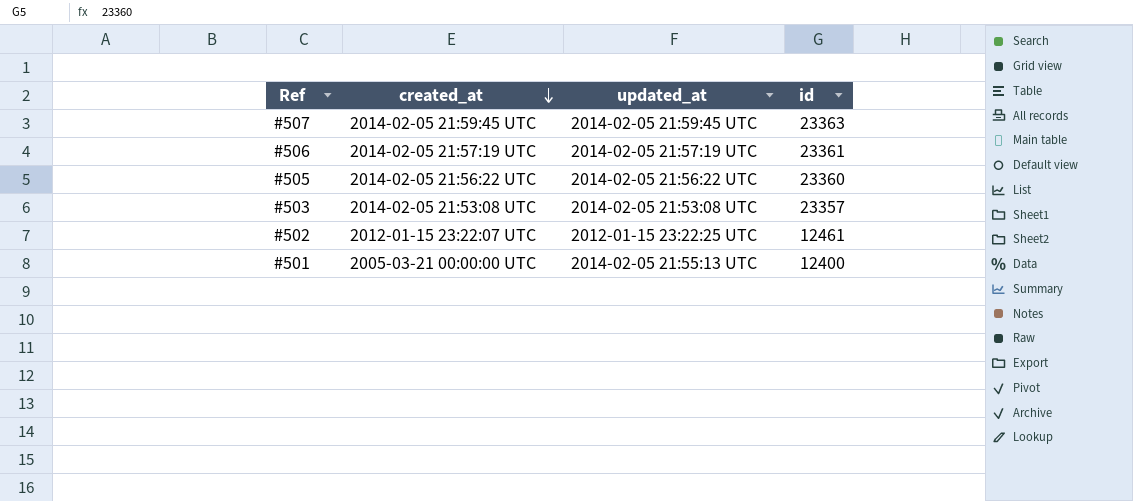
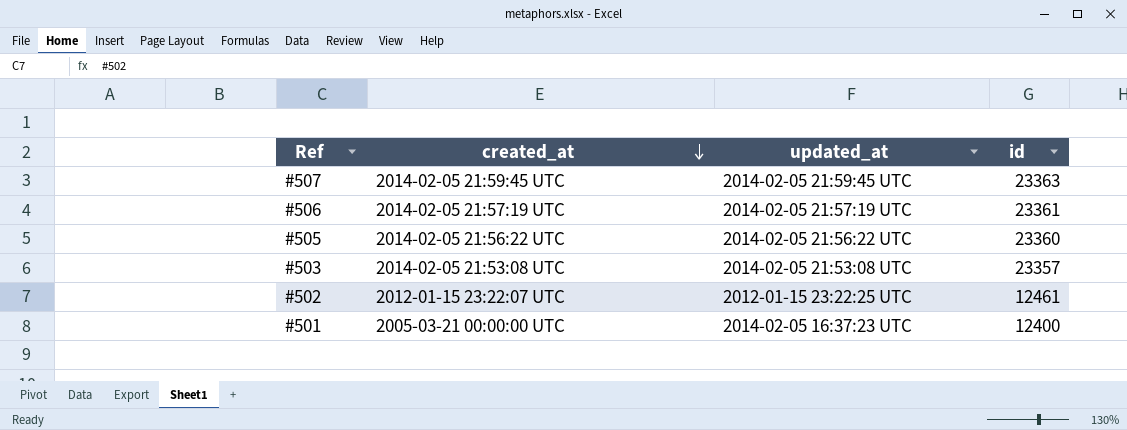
#501 | updated_at: 2014-02-05 21:55:13 UTC -> 2014-02-05 16:37:23 UTC

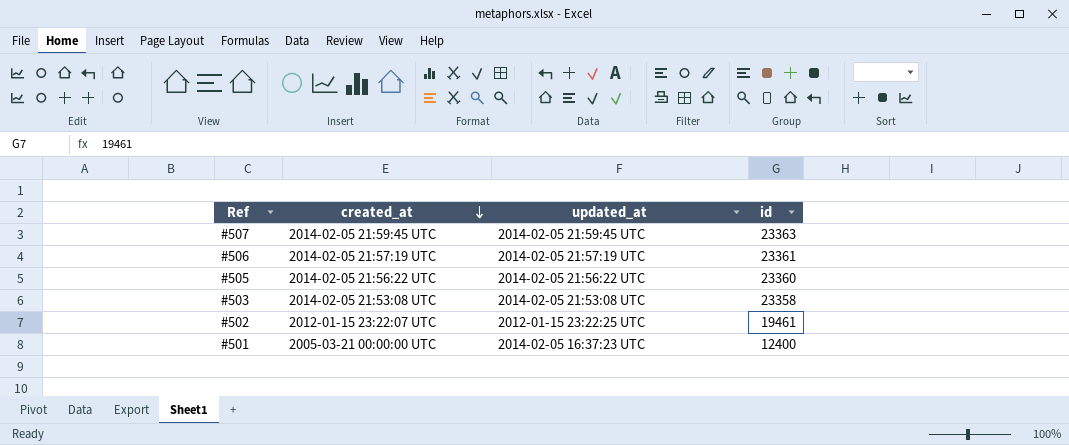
#503 | id: 23357 -> 23358
#502 | id: 12461 -> 19461

